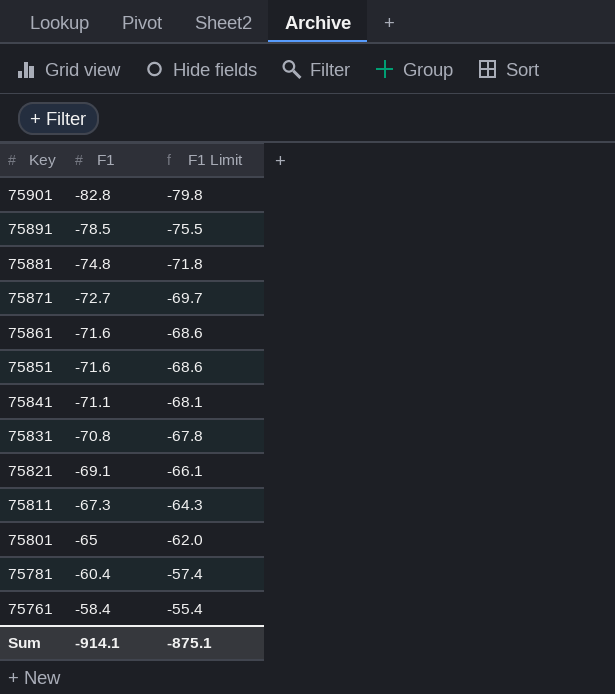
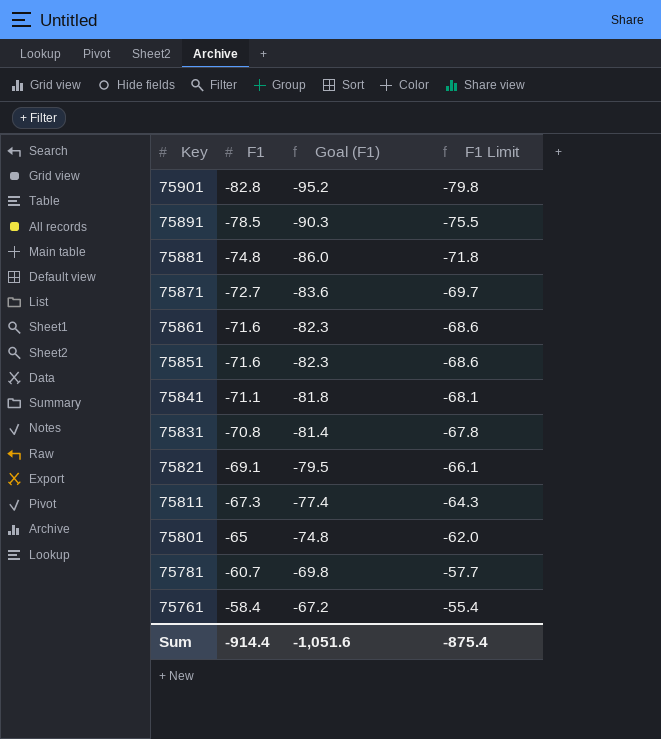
column Goal (F1) | formula: none -> [F1] * 1.15
75781 | F1: -60.4 -> -60.7
75781 | F1 Limit: -57.4 -> -57.7
Sum | F1: -914.1 -> -914.4
Sum | F1 Limit: -875.1 -> -875.4

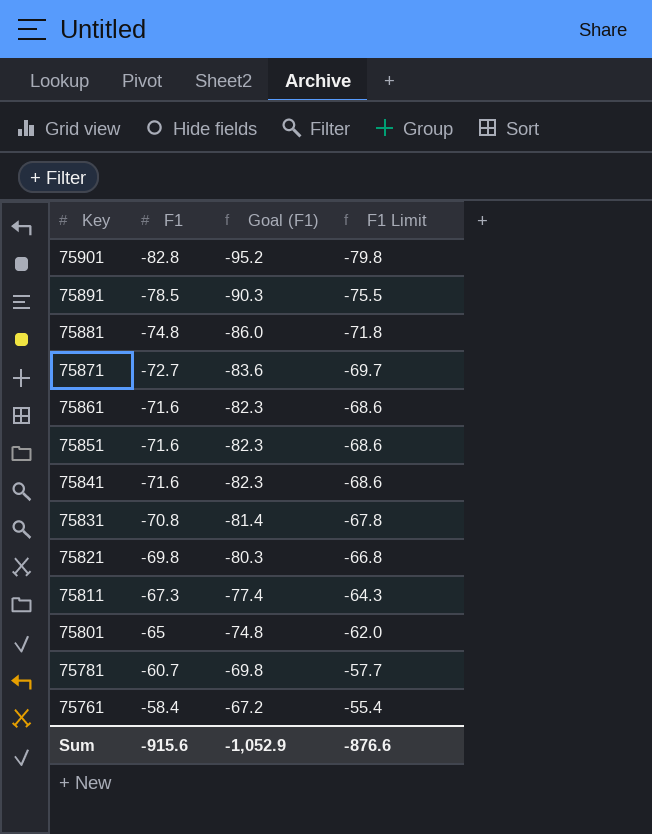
75841 | F1: -71.1 -> -71.6
75841 | Goal (F1): -81.8 -> -82.3
75841 | F1 Limit: -68.1 -> -68.6
75821 | F1: -69.1 -> -69.8
75821 | Goal (F1): -79.5 -> -80.3
75821 | F1 Limit: -66.1 -> -66.8
Sum | F1: -914.4 -> -915.6
Sum | Goal (F1): -1,051.6 -> -1,052.9
Sum | F1 Limit: -875.4 -> -876.6

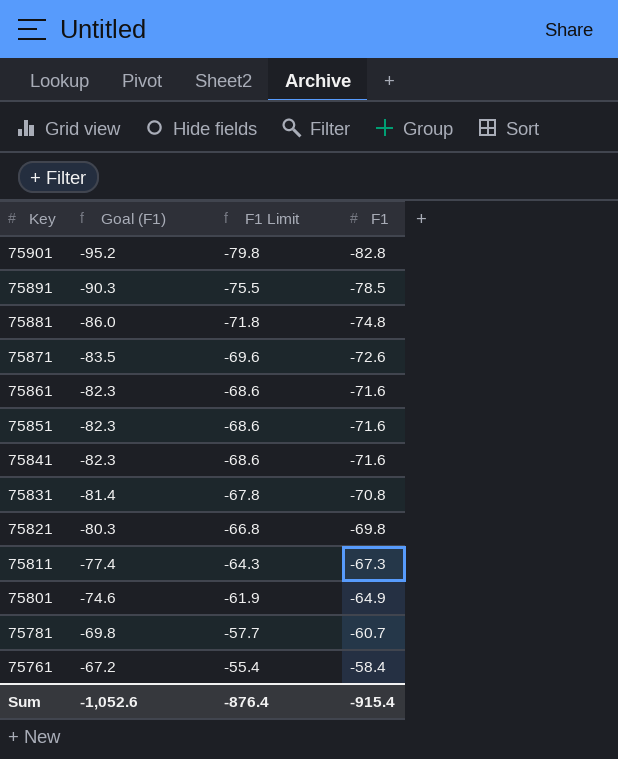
column F1 | position: 2 -> 4
75871 | Goal (F1): -83.6 -> -83.5
75871 | F1 Limit: -69.7 -> -69.6
75871 | F1: -72.7 -> -72.6
75801 | Goal (F1): -74.8 -> -74.6
75801 | F1 Limit: -62.0 -> -61.9
75801 | F1: -65 -> -64.9
Sum | Goal (F1): -1,052.9 -> -1,052.6
Sum | F1 Limit: -876.6 -> -876.4
Sum | F1: -915.6 -> -915.4

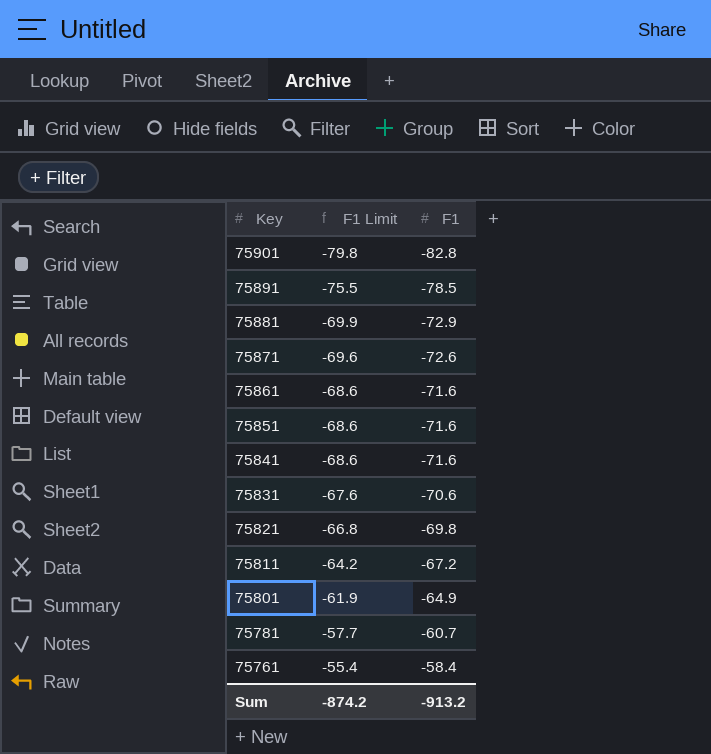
column Goal (F1) | formula: [F1] * 1.15 -> none
75881 | F1 Limit: -71.8 -> -69.9
75881 | F1: -74.8 -> -72.9
75831 | F1 Limit: -67.8 -> -67.6
75831 | F1: -70.8 -> -70.6
75811 | F1 Limit: -64.3 -> -64.2
75811 | F1: -67.3 -> -67.2
Sum | F1 Limit: -876.4 -> -874.2
Sum | F1: -915.4 -> -913.2

